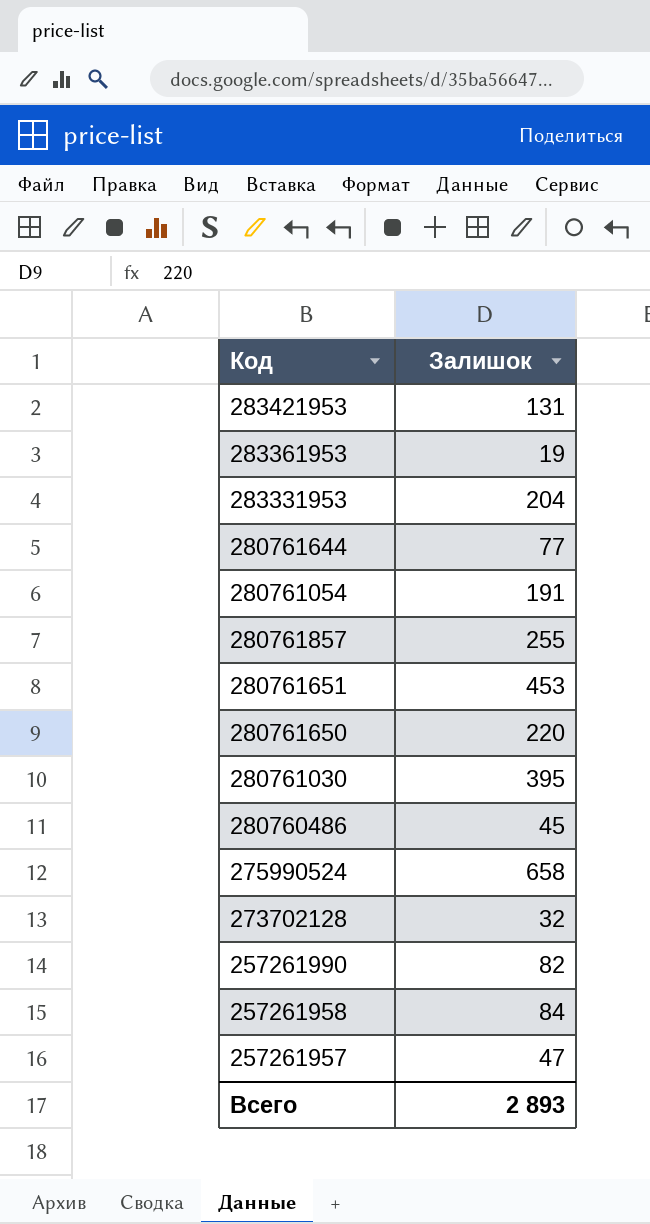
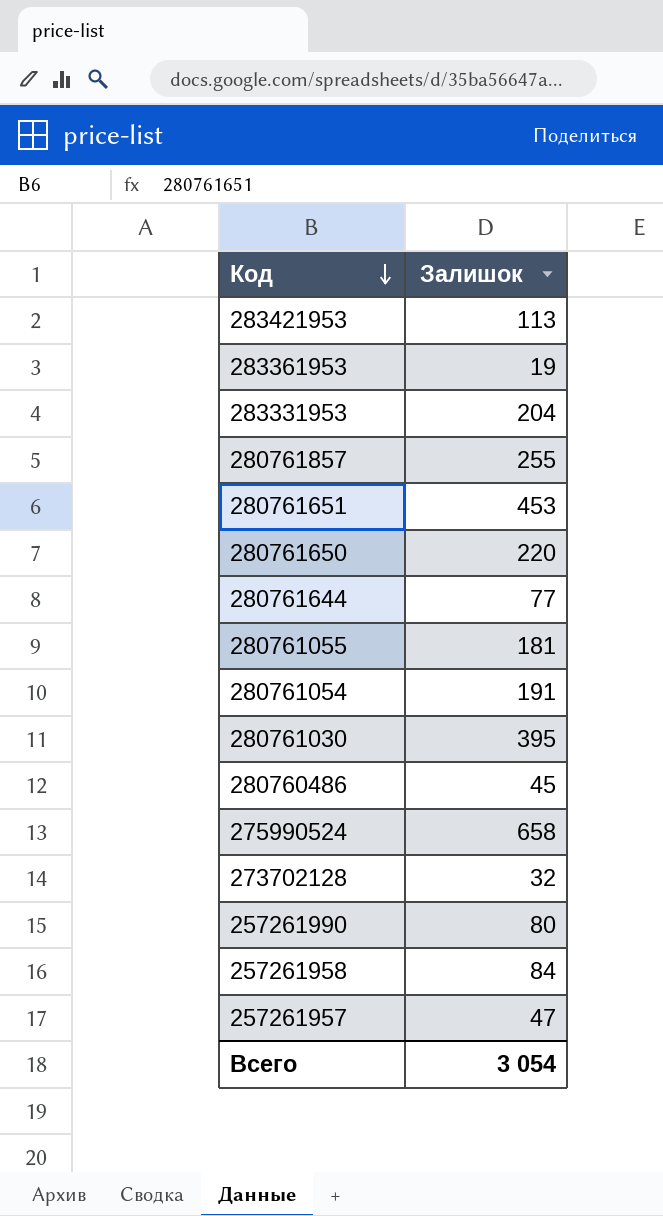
row order: none -> Код descending
283421953 | Залишок: 131 -> 113
row 280761055: none -> 181
257261990 | Залишок: 82 -> 80
Всего | Залишок: 2 893 -> 3 054

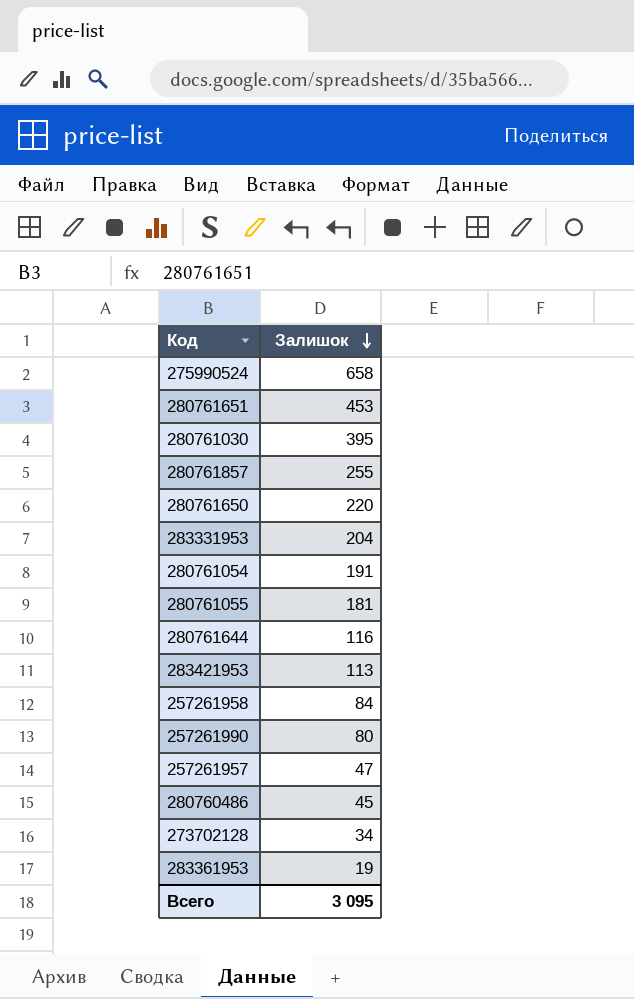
row order: Код descending -> Залишок descending
280761644 | Залишок: 77 -> 116
273702128 | Залишок: 32 -> 34
Всего | Залишок: 3 054 -> 3 095

